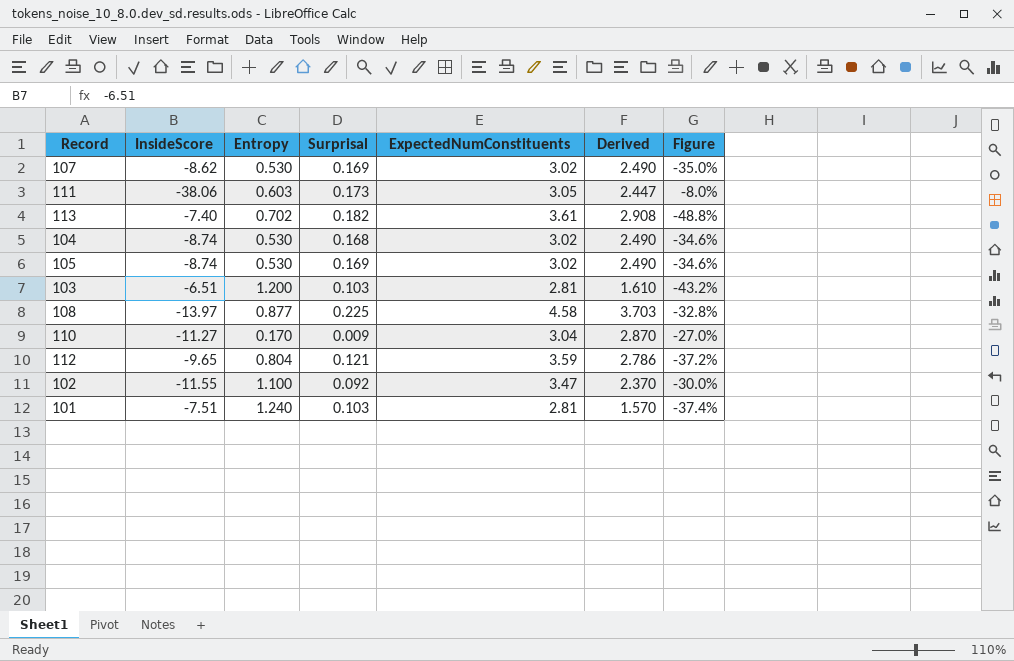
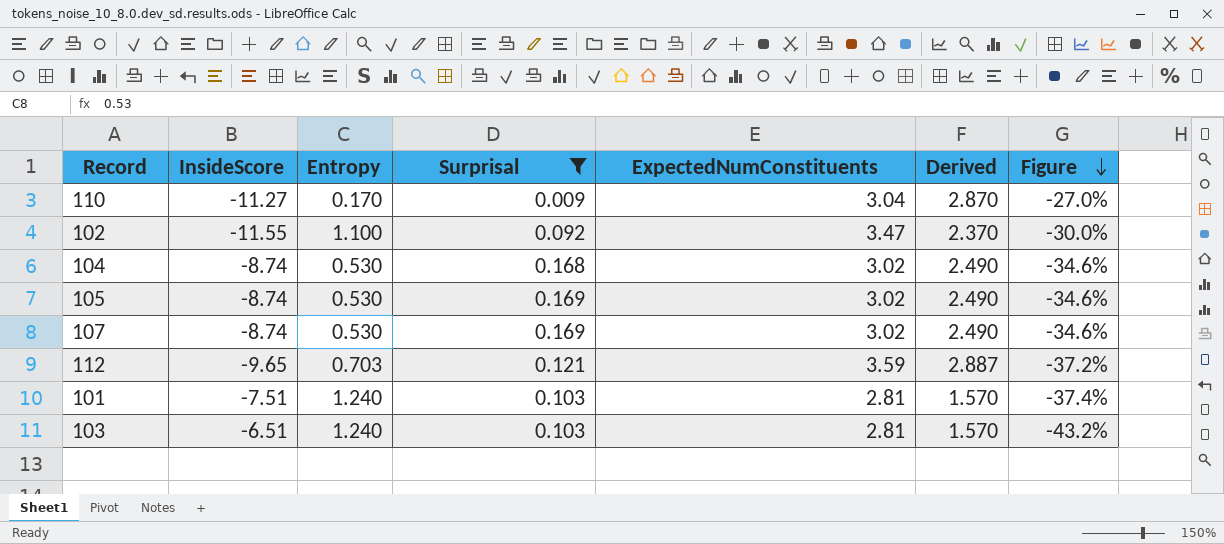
filter: none -> Surprisal <= 0.169
row order: none -> Figure descending
107 | InsideScore: -8.62 -> -8.74
107 | Figure: -35.0% -> -34.6%
112 | Entropy: 0.804 -> 0.703
112 | Derived: 2.786 -> 2.887
103 | Entropy: 1.200 -> 1.240
103 | Derived: 1.610 -> 1.570

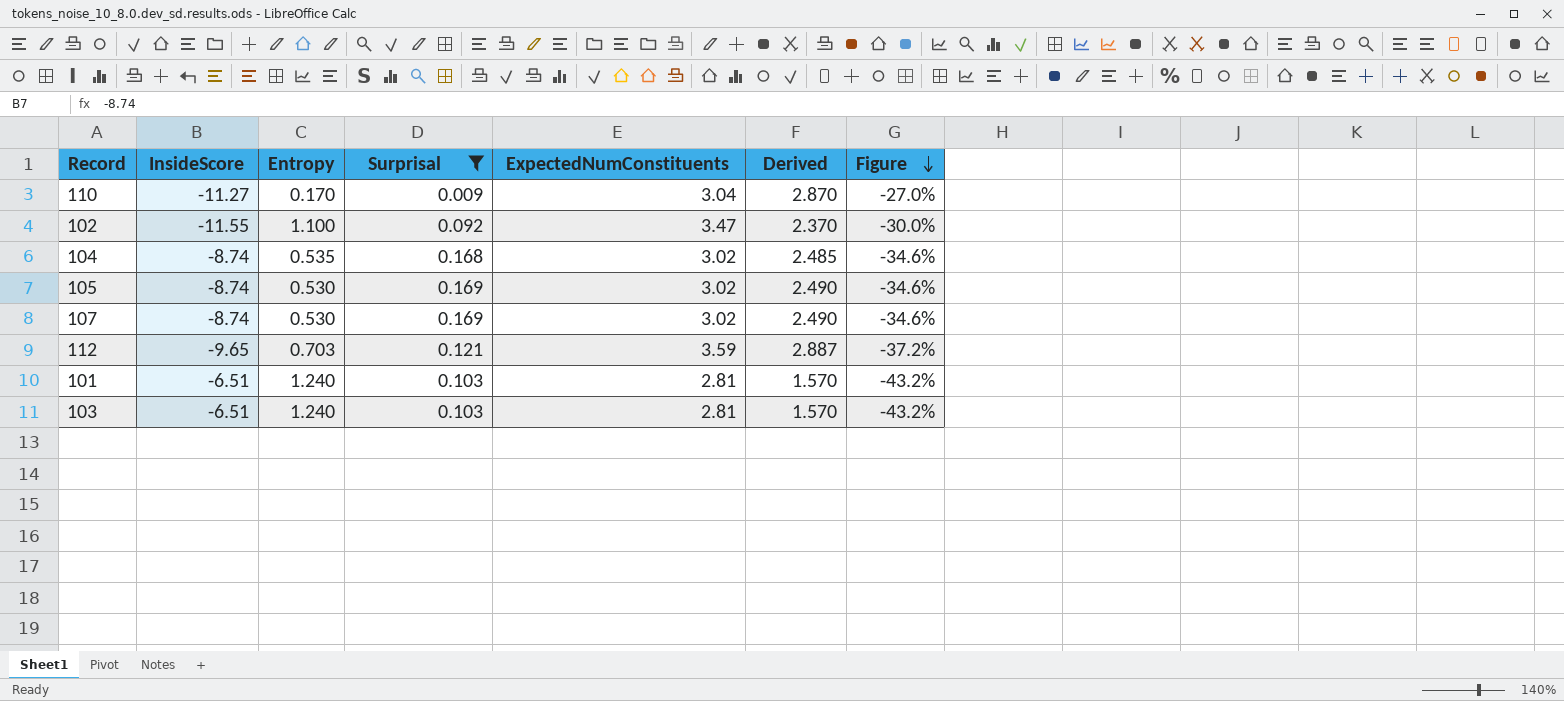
104 | Entropy: 0.530 -> 0.535
104 | Derived: 2.490 -> 2.485
101 | InsideScore: -7.51 -> -6.51
101 | Figure: -37.4% -> -43.2%

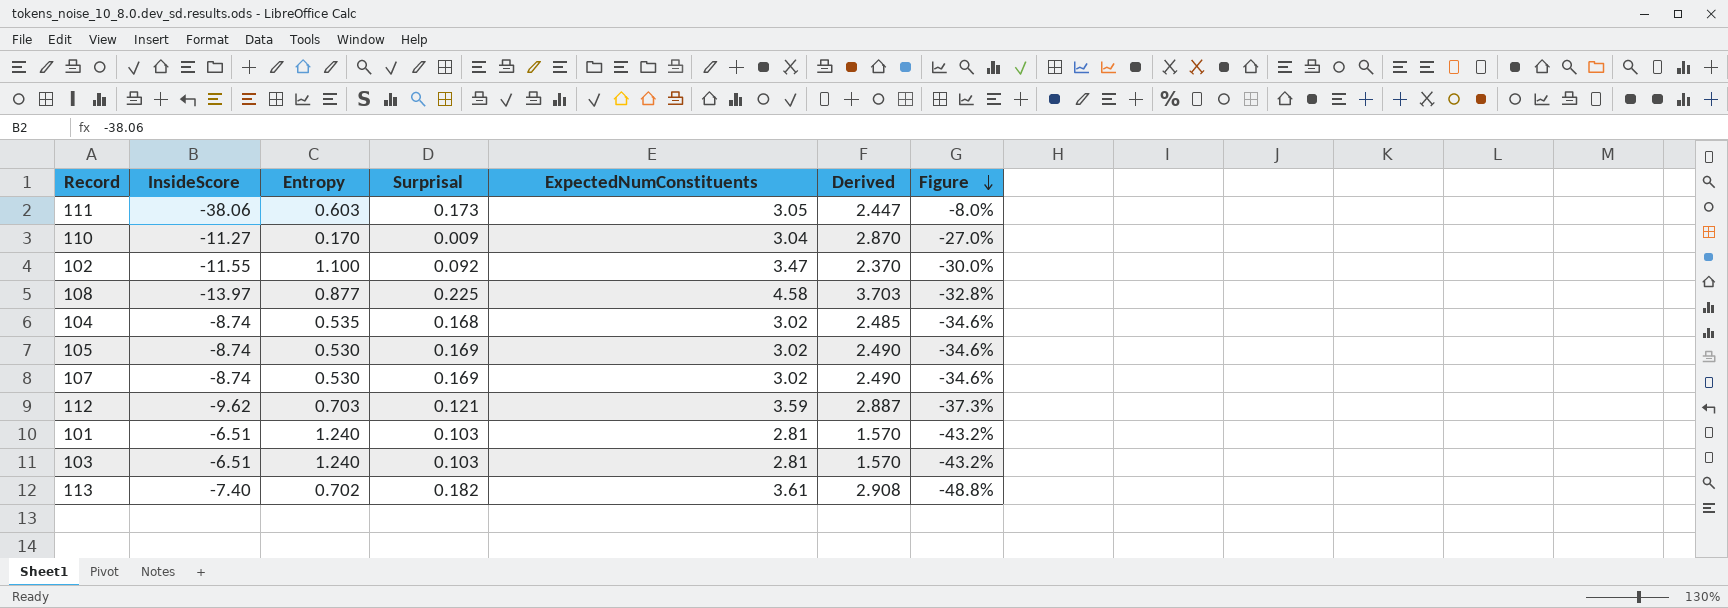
filter: Surprisal <= 0.169 -> none
112 | InsideScore: -9.65 -> -9.62
112 | Figure: -37.2% -> -37.3%

